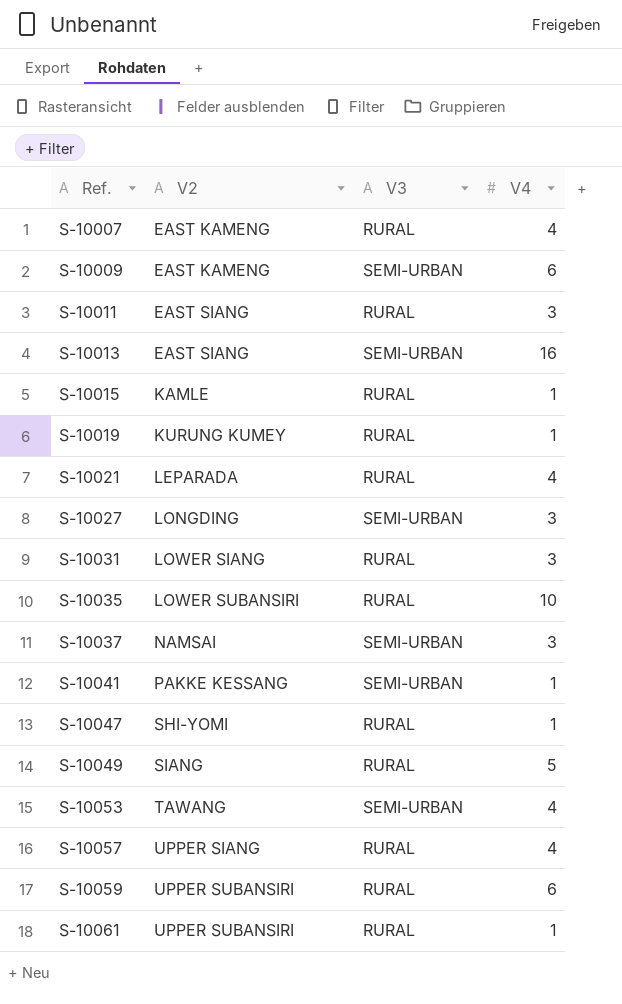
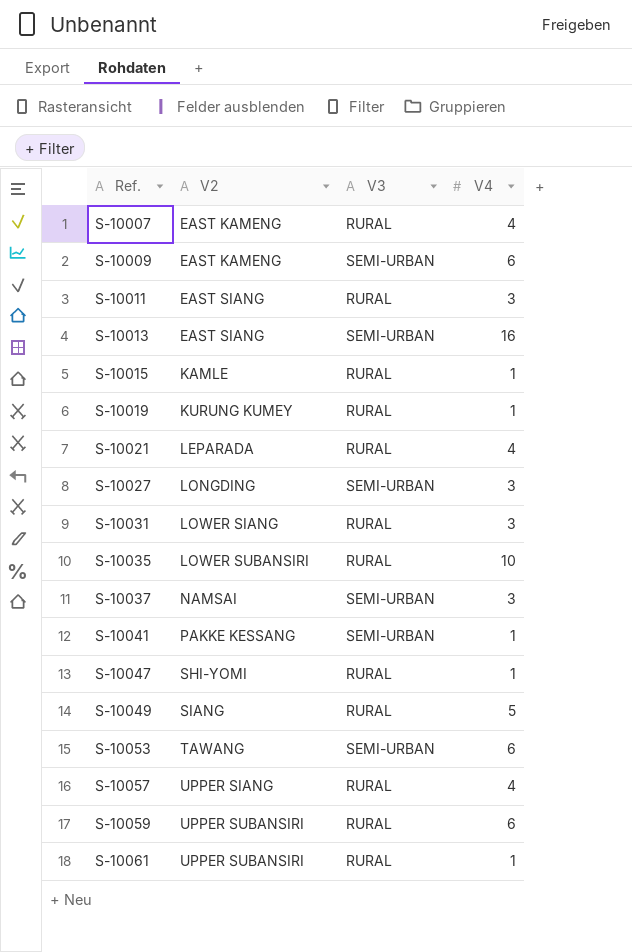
S-10053 | V4: 4 -> 6

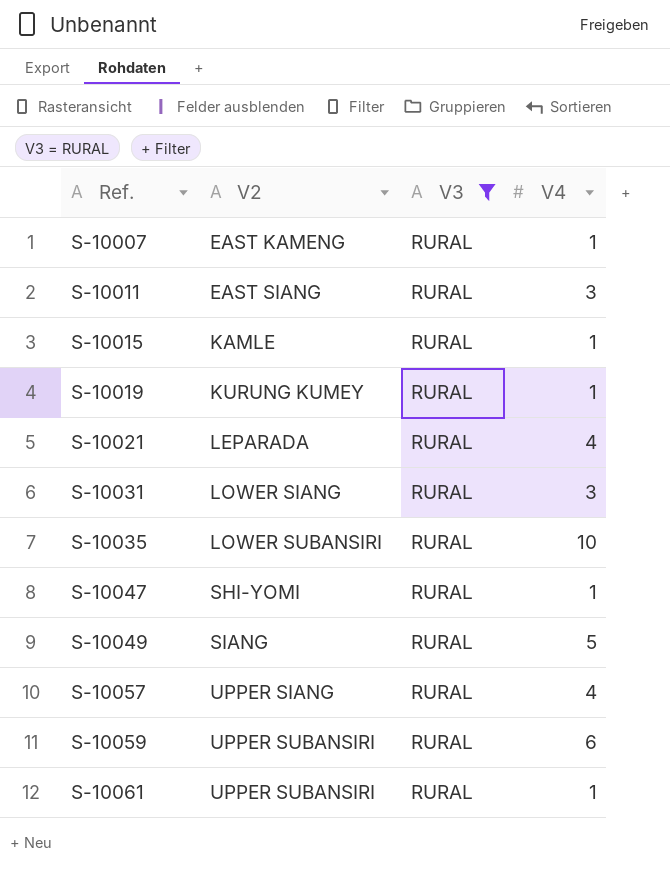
filter: none -> V3 = RURAL
S-10007 | V4: 4 -> 1

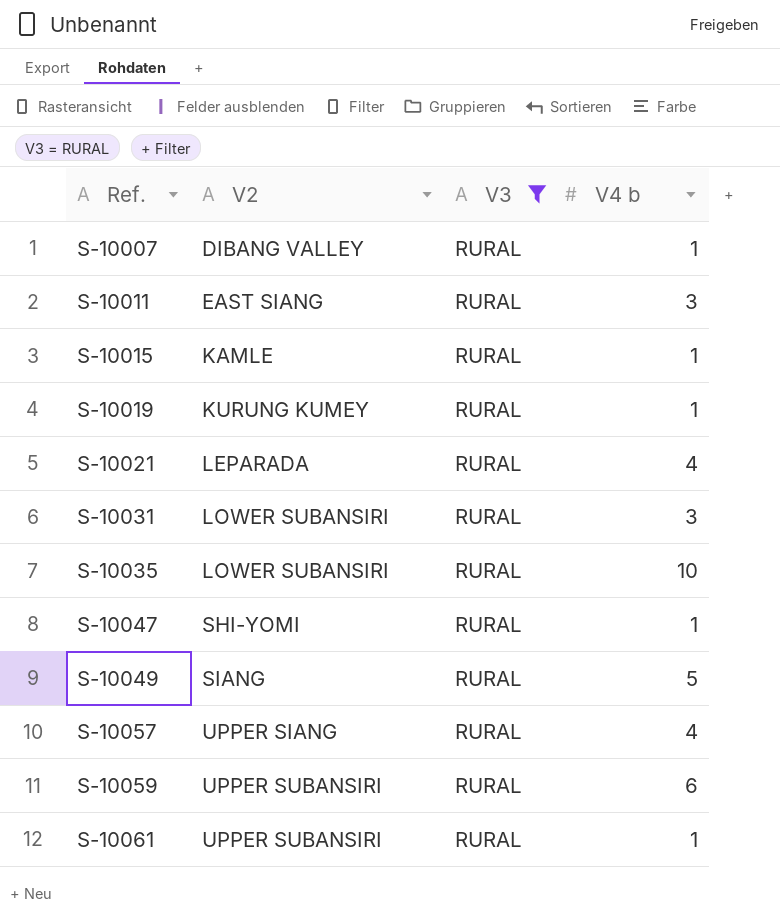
column name: V4 -> V4 b
S-10007 | V2: EAST KAMENG -> DIBANG VALLEY
S-10031 | V2: LOWER SIANG -> LOWER SUBANSIRI

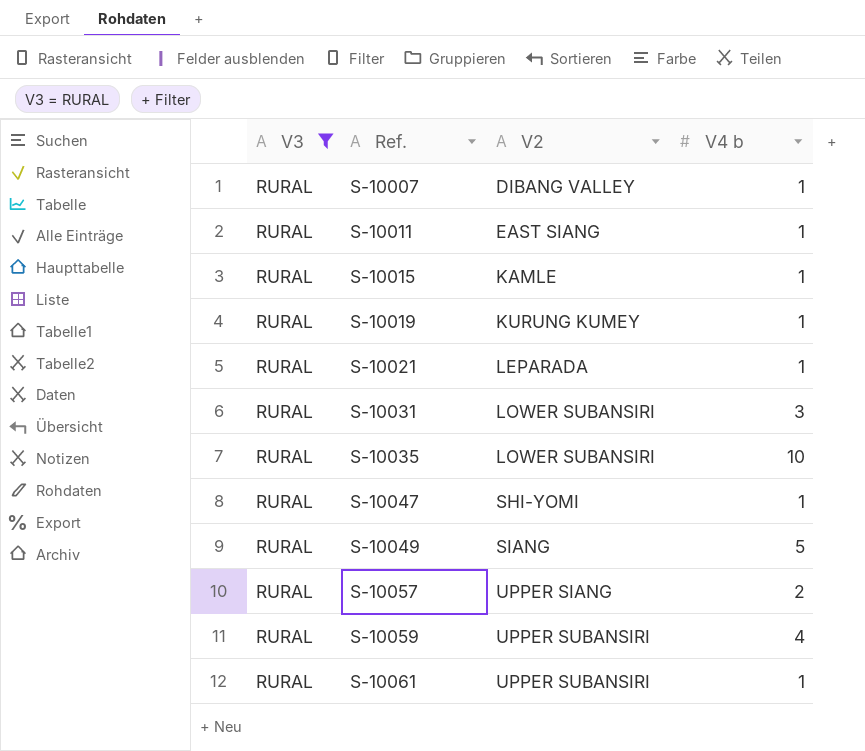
column V3 | position: 3 -> 1
S-10011 | V4 b: 3 -> 1
S-10021 | V4 b: 4 -> 1
S-10057 | V4 b: 4 -> 2
S-10059 | V4 b: 6 -> 4

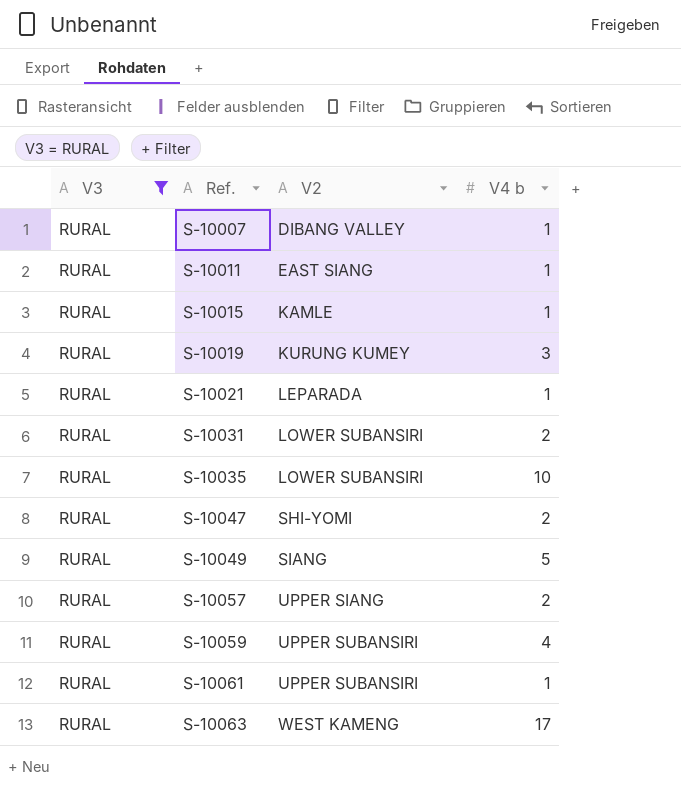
S-10019 | V4 b: 1 -> 3
S-10031 | V4 b: 3 -> 2
S-10047 | V4 b: 1 -> 2
row S-10063: none -> RURAL | WEST KAMENG | 17

